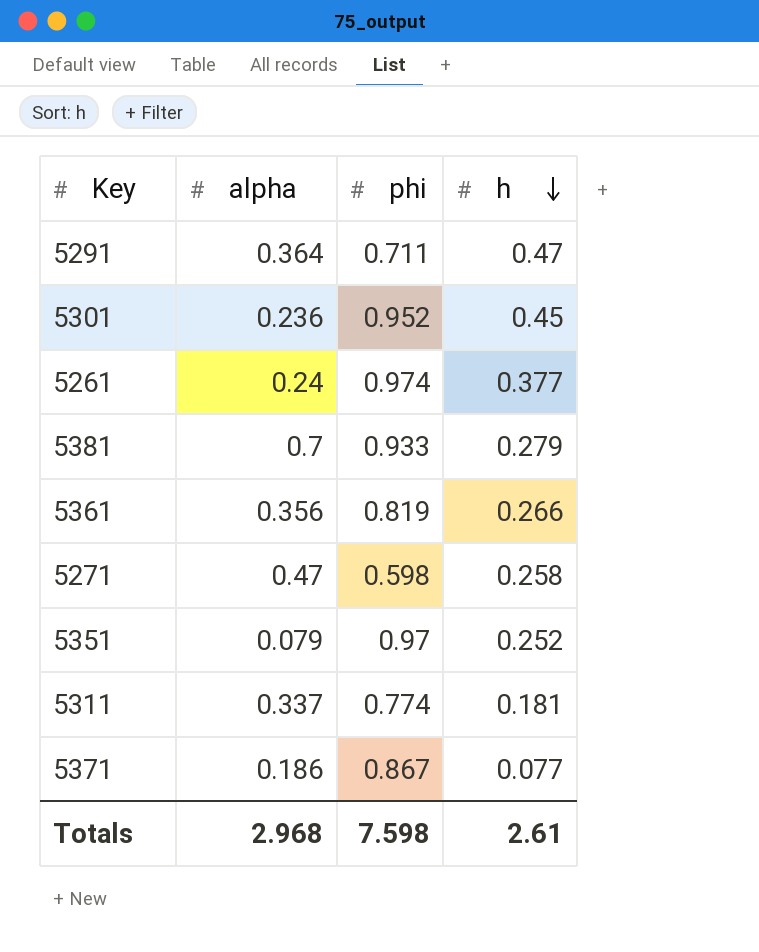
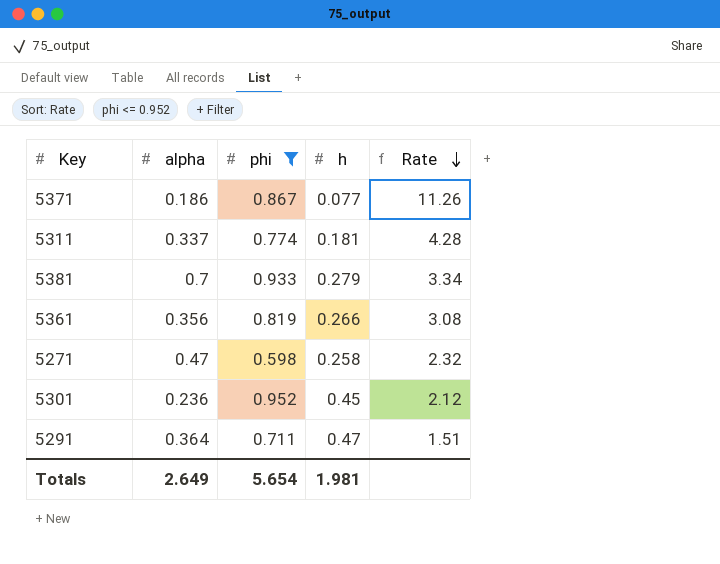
filter: none -> phi <= 0.952
row order: h descending -> Rate descending
column Rate | formula: none -> [phi] / [h]
Totals | alpha: 2.968 -> 2.649
Totals | phi: 7.598 -> 5.654
Totals | h: 2.61 -> 1.981

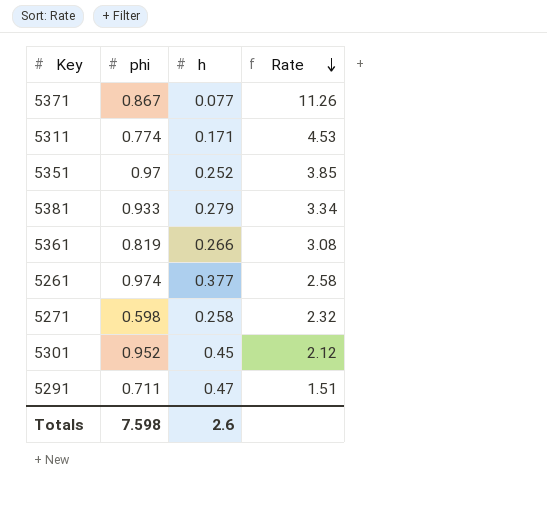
filter: phi <= 0.952 -> none
column alpha | position: 2 -> none
5311 | h: 0.181 -> 0.171
5311 | Rate: 4.28 -> 4.53
Totals | phi: 5.654 -> 7.598
Totals | h: 1.981 -> 2.6

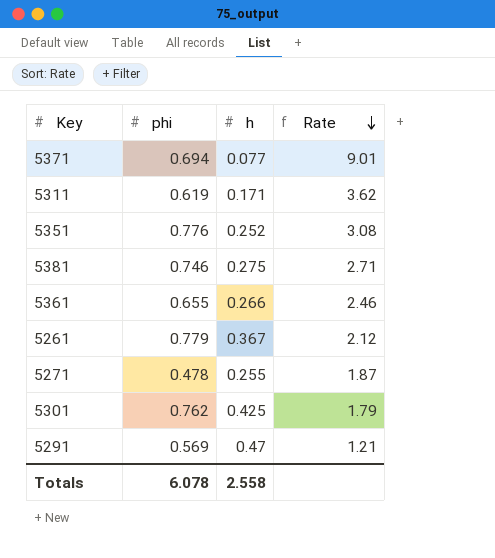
5371 | phi: 0.867 -> 0.694
5371 | Rate: 11.26 -> 9.01
5311 | phi: 0.774 -> 0.619
5311 | Rate: 4.53 -> 3.62
5351 | phi: 0.97 -> 0.776
5351 | Rate: 3.85 -> 3.08
5381 | phi: 0.933 -> 0.746
5381 | h: 0.279 -> 0.275
5381 | Rate: 3.34 -> 2.71
5361 | phi: 0.819 -> 0.655
5361 | Rate: 3.08 -> 2.46
5261 | phi: 0.974 -> 0.779
5261 | h: 0.377 -> 0.367
5261 | Rate: 2.58 -> 2.12
5271 | phi: 0.598 -> 0.478
5271 | h: 0.258 -> 0.255
5271 | Rate: 2.32 -> 1.87
5301 | phi: 0.952 -> 0.762
5301 | h: 0.45 -> 0.425
5301 | Rate: 2.12 -> 1.79
5291 | phi: 0.711 -> 0.569
5291 | Rate: 1.51 -> 1.21
Totals | phi: 7.598 -> 6.078
Totals | h: 2.6 -> 2.558

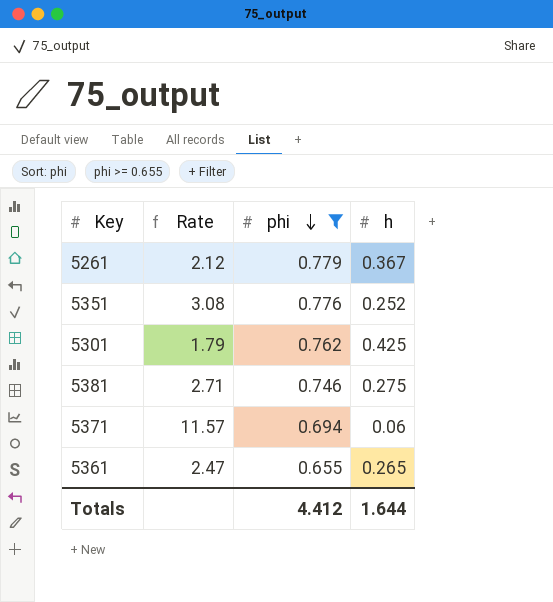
filter: none -> phi >= 0.655
row order: Rate descending -> phi descending
column Rate | position: 4 -> 2
5371 | Rate: 9.01 -> 11.57
5371 | h: 0.077 -> 0.06
5361 | Rate: 2.46 -> 2.47
5361 | h: 0.266 -> 0.265
Totals | phi: 6.078 -> 4.412
Totals | h: 2.558 -> 1.644

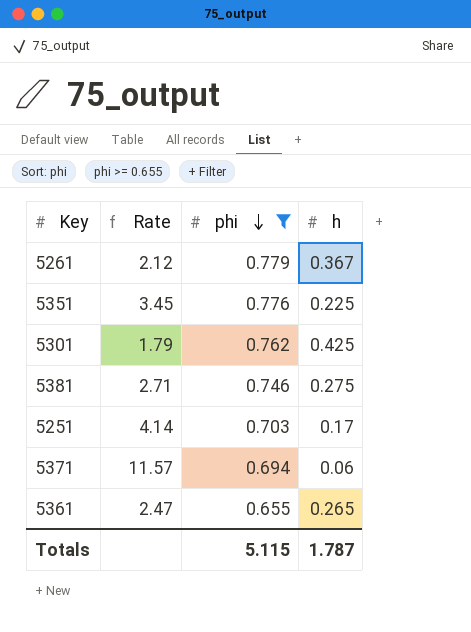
5351 | Rate: 3.08 -> 3.45
5351 | h: 0.252 -> 0.225
row 5251: none -> 4.14 | 0.703 | 0.17
Totals | phi: 4.412 -> 5.115
Totals | h: 1.644 -> 1.787

